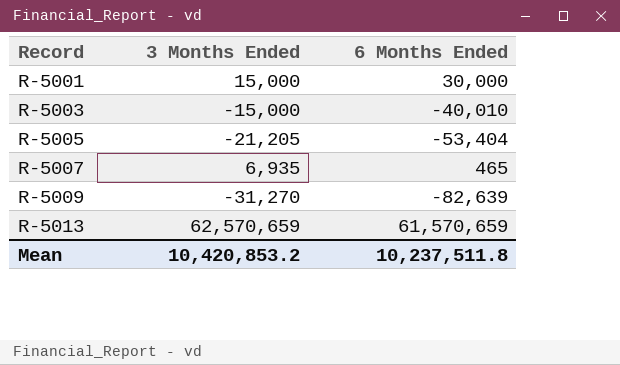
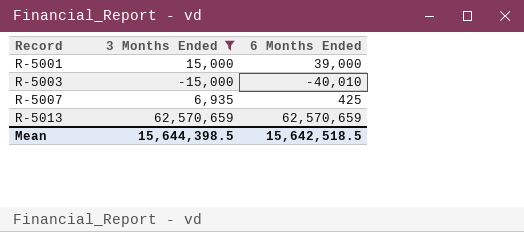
filter: none -> 3 Months Ended >= -15,000
R-5001 | 6 Months Ended: 30,000 -> 39,000
R-5007 | 6 Months Ended: 465 -> 425
R-5013 | 6 Months Ended: 61,570,659 -> 62,570,659
Mean | 3 Months Ended: 10,420,853.2 -> 15,644,398.5
Mean | 6 Months Ended: 10,237,511.8 -> 15,642,518.5

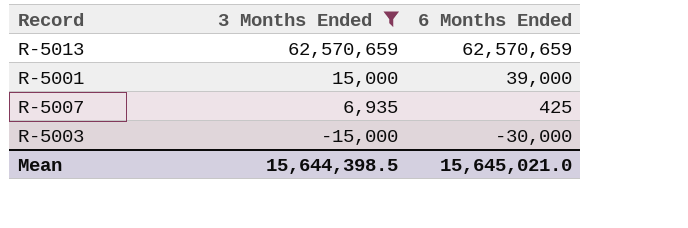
row order: Record ascending -> 3 Months Ended descending
R-5003 | 6 Months Ended: -40,010 -> -30,000
Mean | 6 Months Ended: 15,642,518.5 -> 15,645,021.0

